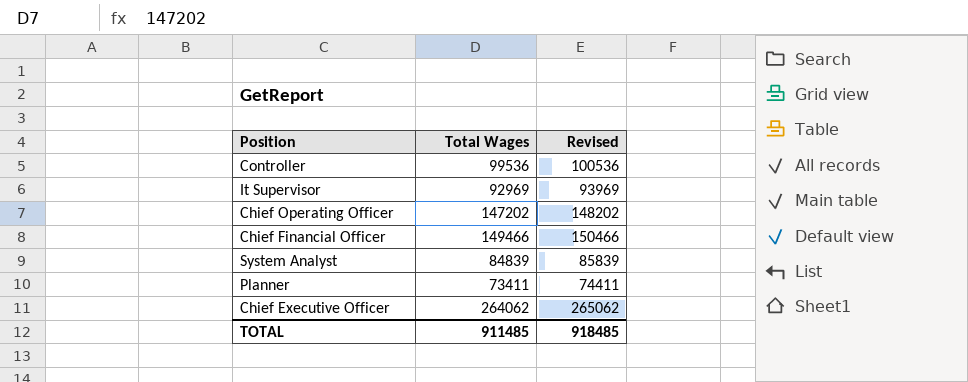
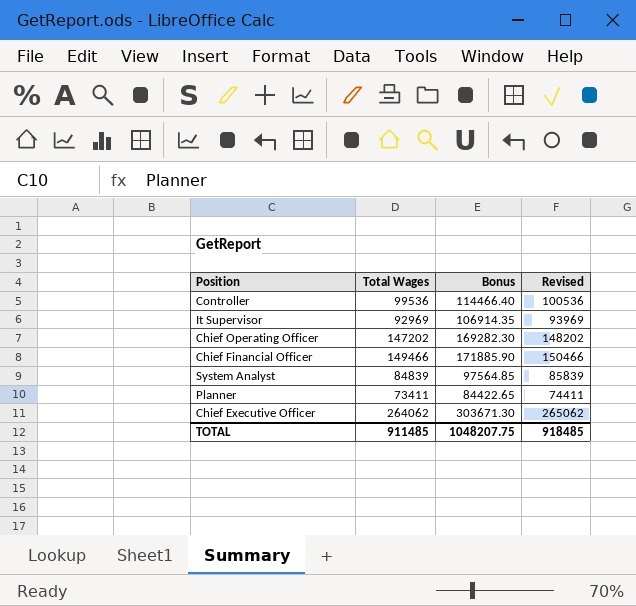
column Bonus | formula: none -> [Total Wages] * 1.15

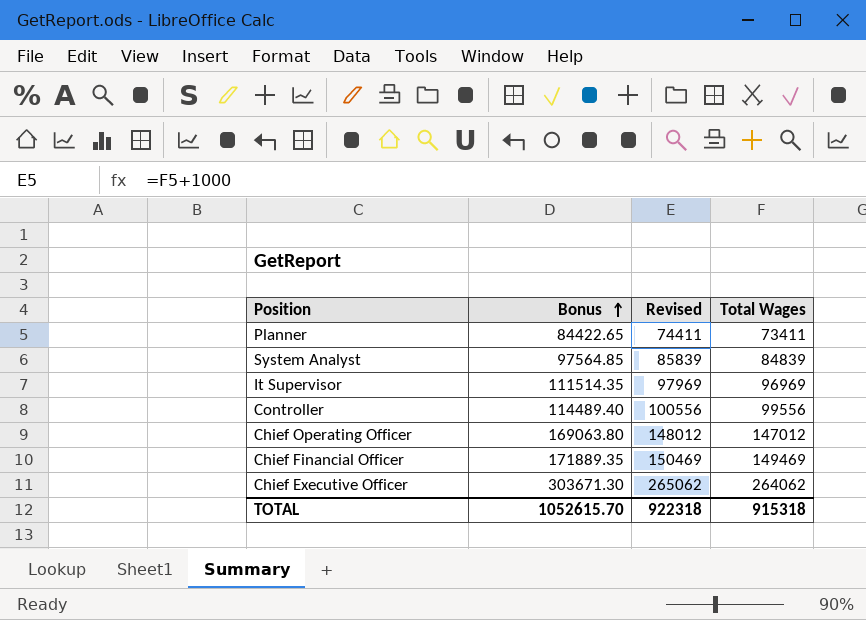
row order: none -> Bonus ascending
column Total Wages | position: 2 -> 4
It Supervisor | Bonus: 106914.35 -> 111514.35
It Supervisor | Revised: 93969 -> 97969
It Supervisor | Total Wages: 92969 -> 96969
Controller | Bonus: 114466.40 -> 114489.40
Controller | Revised: 100536 -> 100556
Controller | Total Wages: 99536 -> 99556
Chief Operating Officer | Bonus: 169282.30 -> 169063.80
Chief Operating Officer | Revised: 148202 -> 148012
Chief Operating Officer | Total Wages: 147202 -> 147012
Chief Financial Officer | Bonus: 171885.90 -> 171889.35
Chief Financial Officer | Revised: 150466 -> 150469
Chief Financial Officer | Total Wages: 149466 -> 149469
TOTAL | Bonus: 1048207.75 -> 1052615.70
TOTAL | Revised: 918485 -> 922318
TOTAL | Total Wages: 911485 -> 915318

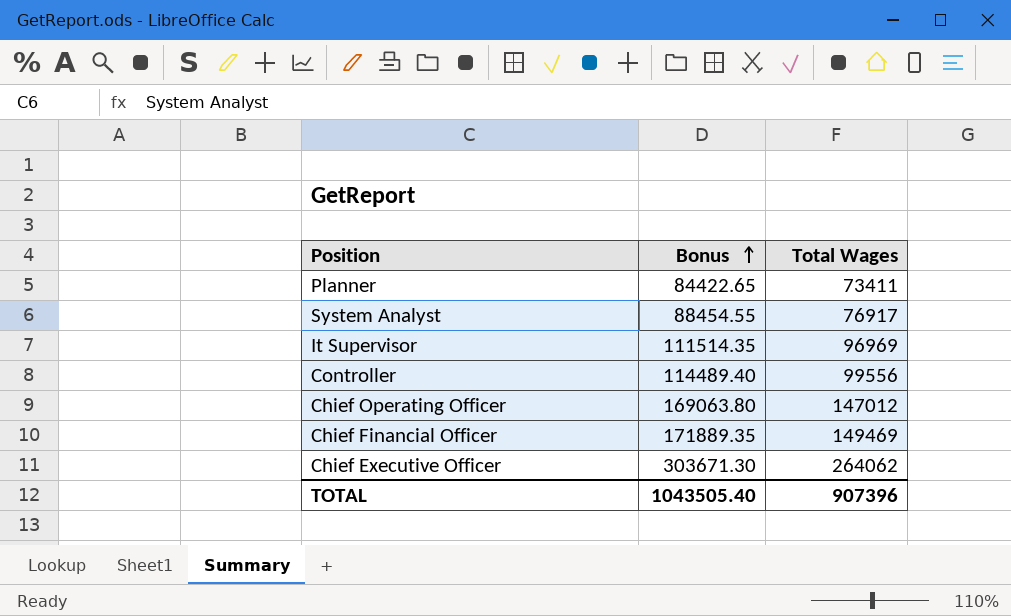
column Revised | formula: [Total Wages] + 1000 -> none
System Analyst | Bonus: 97564.85 -> 88454.55
System Analyst | Total Wages: 84839 -> 76917
TOTAL | Bonus: 1052615.70 -> 1043505.40
TOTAL | Total Wages: 915318 -> 907396

